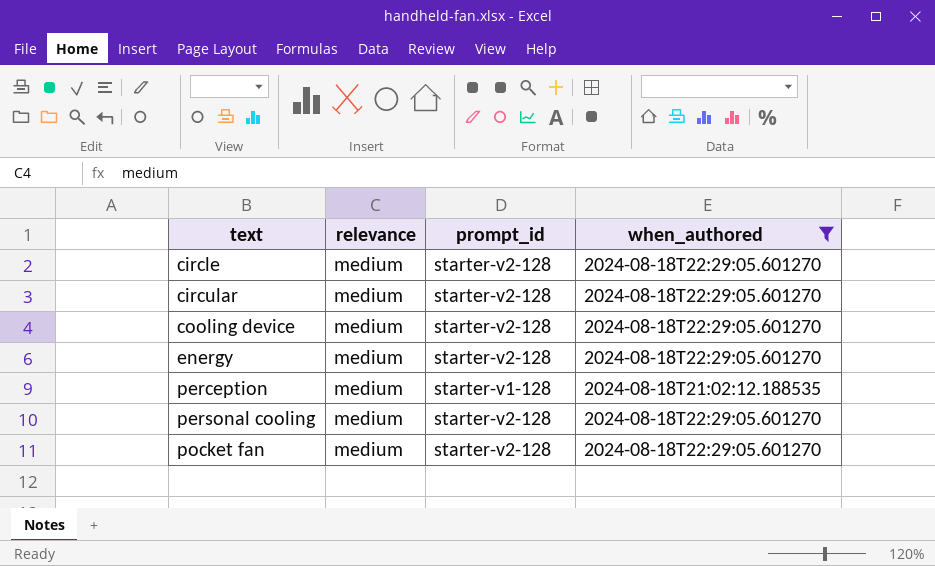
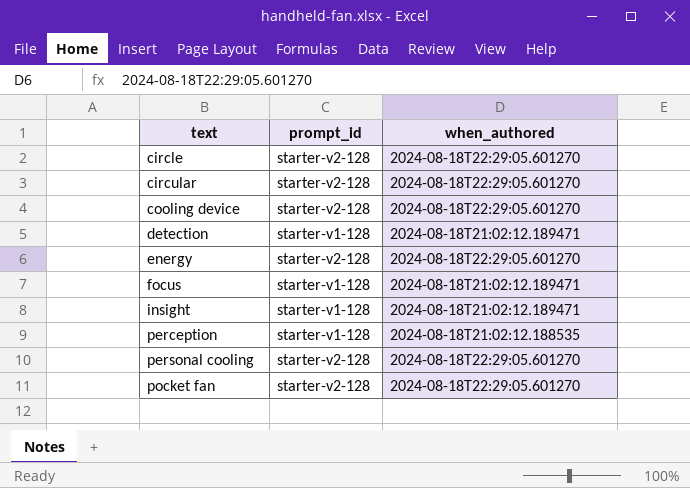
filter: when_authored != 2024-08-18T21:02:12.189471 -> none
column relevance | position: 2 -> none

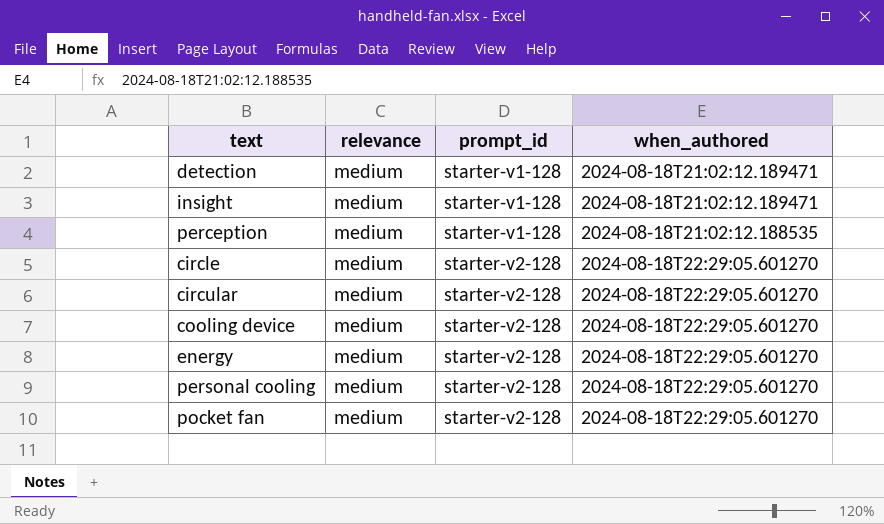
row order: text ascending -> prompt_id ascending
column relevance | position: none -> 2
row focus: starter-v1-128 | 2024-08-18T21:02:12.189471 -> none

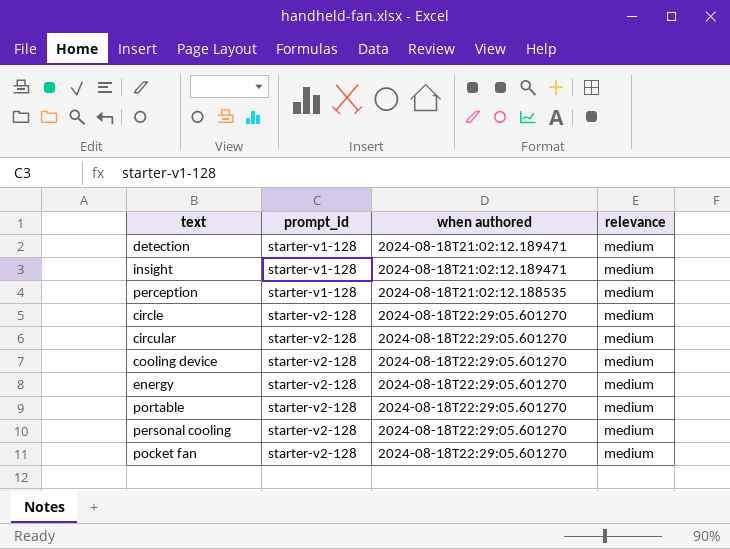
column name: when_authored -> when authored
column relevance | position: 2 -> 4
row portable: none -> starter-v2-128 | 2024-08-18T22:29:05.601270 | medium

